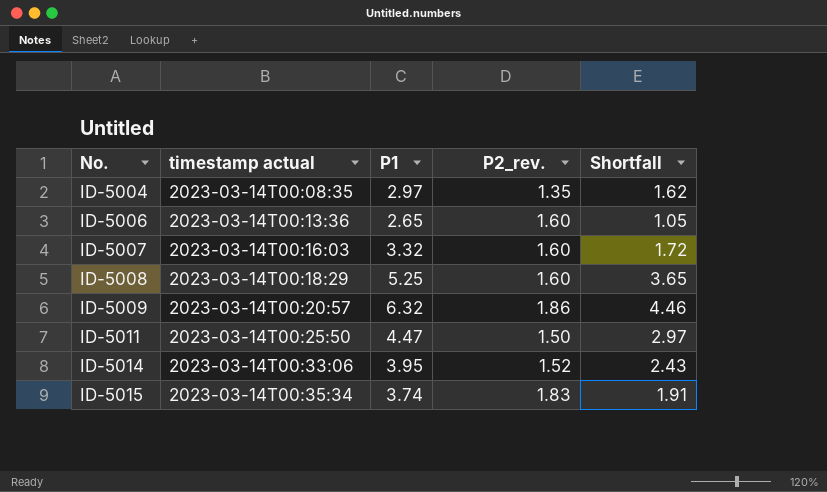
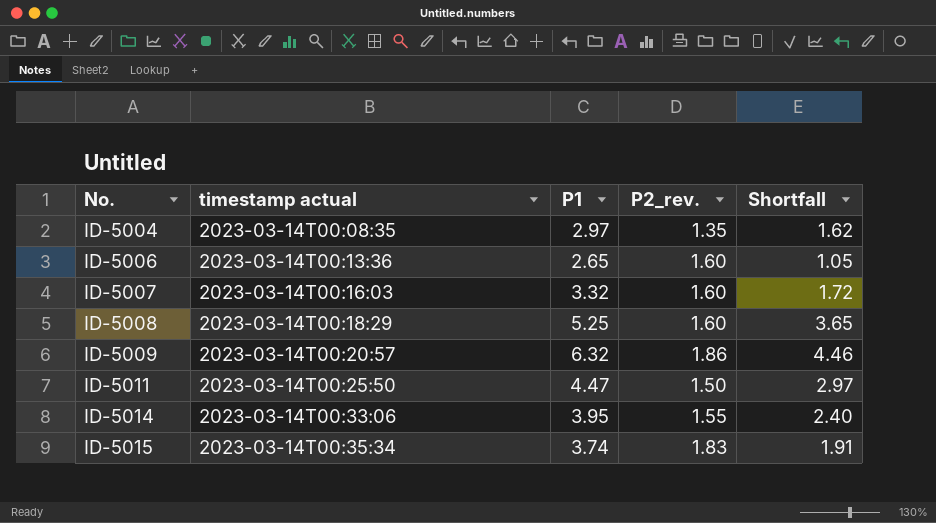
ID-5014 | P2_rev.: 1.52 -> 1.55
ID-5014 | Shortfall: 2.43 -> 2.40

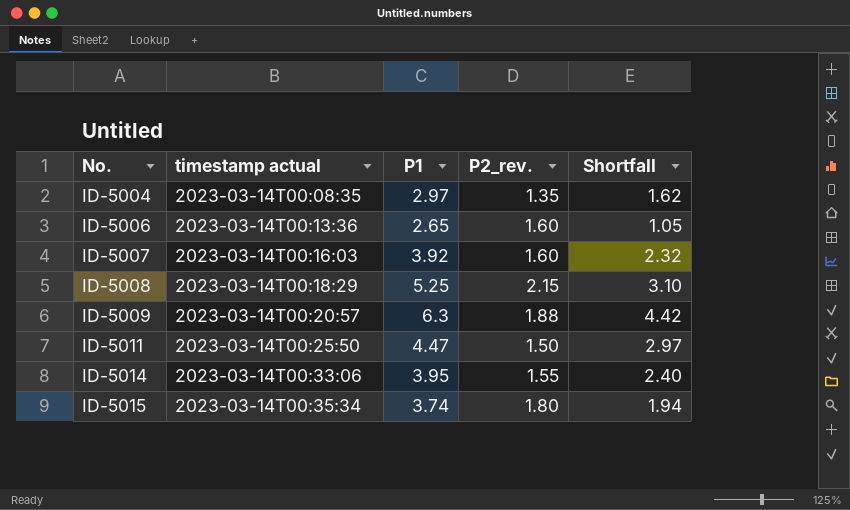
ID-5007 | P1: 3.32 -> 3.92
ID-5007 | Shortfall: 1.72 -> 2.32
ID-5008 | P2_rev.: 1.60 -> 2.15
ID-5008 | Shortfall: 3.65 -> 3.10
ID-5009 | P1: 6.32 -> 6.3
ID-5009 | P2_rev.: 1.86 -> 1.88
ID-5009 | Shortfall: 4.46 -> 4.42
ID-5015 | P2_rev.: 1.83 -> 1.80
ID-5015 | Shortfall: 1.91 -> 1.94

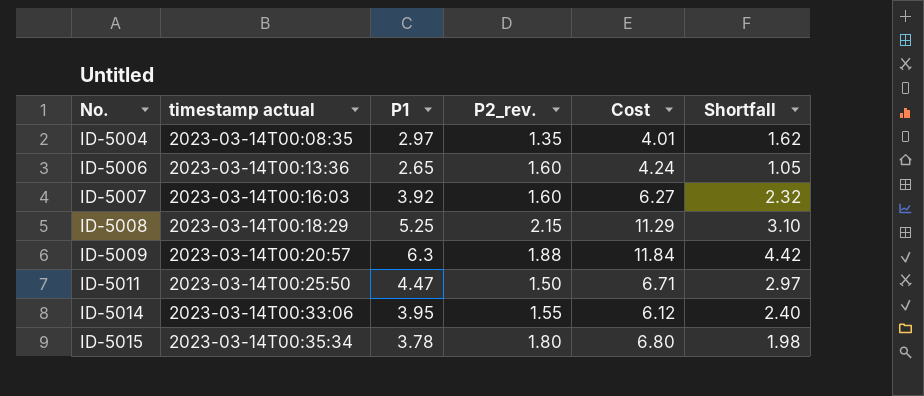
column Cost | formula: none -> [P1] * [P2_rev.]
ID-5015 | P1: 3.74 -> 3.78
ID-5015 | Shortfall: 1.94 -> 1.98

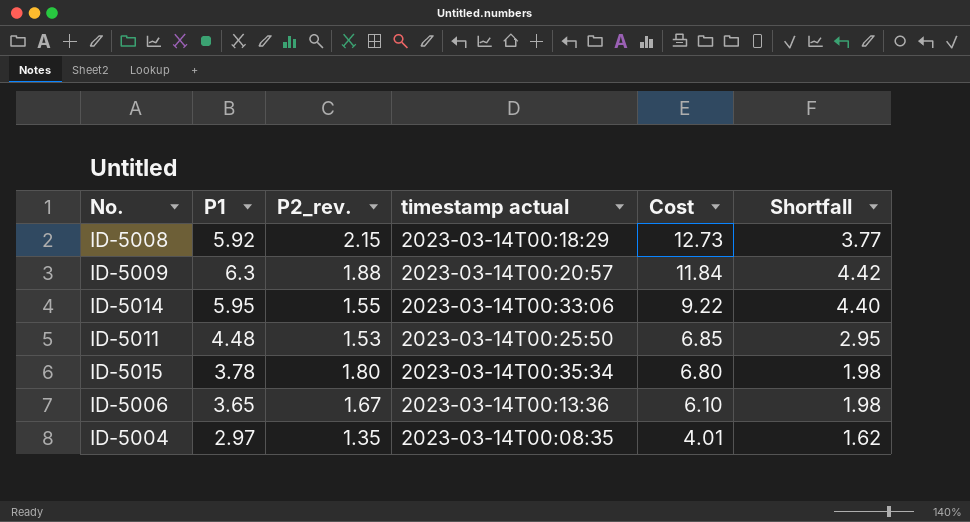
row order: No. ascending -> Cost descending
column timestamp actual | position: 2 -> 4
row ID-5007: 2023-03-14T00:16:03 | 3.92 | 1.60 | 6.27 | 2.32 -> none
ID-5008 | P1: 5.25 -> 5.92
ID-5008 | Cost: 11.29 -> 12.73
ID-5008 | Shortfall: 3.10 -> 3.77
ID-5014 | P1: 3.95 -> 5.95
ID-5014 | Cost: 6.12 -> 9.22
ID-5014 | Shortfall: 2.40 -> 4.40
ID-5011 | P1: 4.47 -> 4.48
ID-5011 | P2_rev.: 1.50 -> 1.53
ID-5011 | Cost: 6.71 -> 6.85
ID-5011 | Shortfall: 2.97 -> 2.95
ID-5006 | P1: 2.65 -> 3.65
ID-5006 | P2_rev.: 1.60 -> 1.67
ID-5006 | Cost: 4.24 -> 6.10
ID-5006 | Shortfall: 1.05 -> 1.98

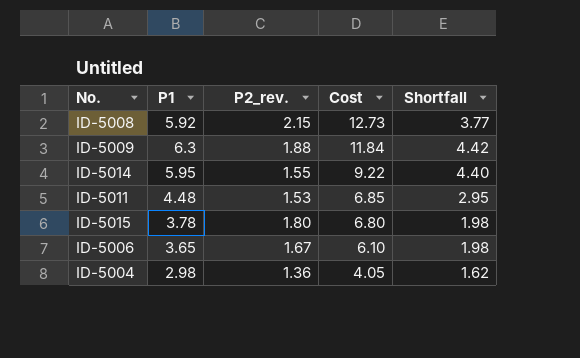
column timestamp actual | position: 4 -> none
ID-5004 | P1: 2.97 -> 2.98
ID-5004 | P2_rev.: 1.35 -> 1.36
ID-5004 | Cost: 4.01 -> 4.05

